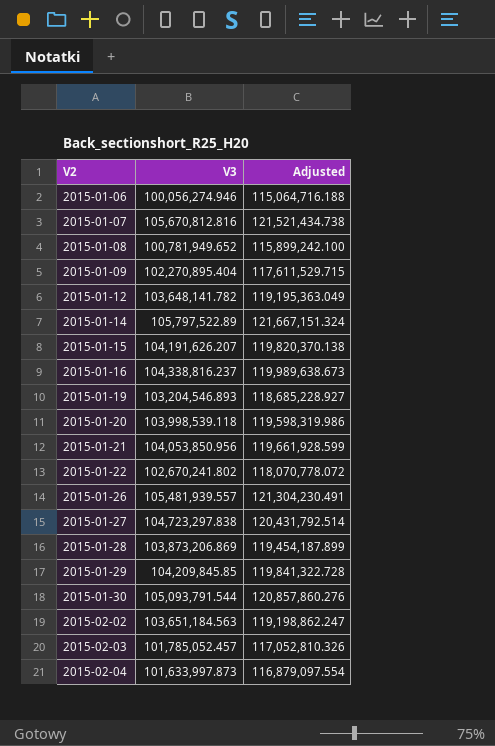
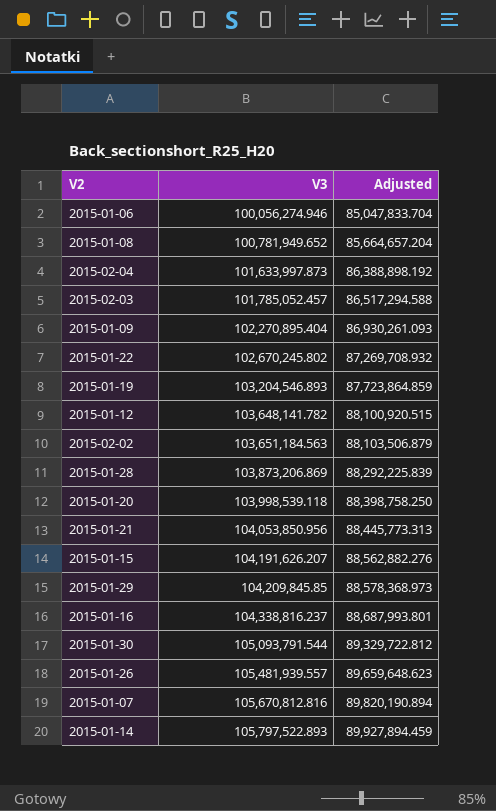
row order: V2 ascending -> V3 ascending
column Adjusted | formula: [V3] * 1.15 -> [V3] * 0.85
row 2015-01-27: 104,723,297.838 | 120,431,792.514 -> none
2015-01-22 | V3: 102,670,241.802 -> 102,670,245.802
2015-01-14 | V3: 105,797,522.89 -> 105,797,522.893

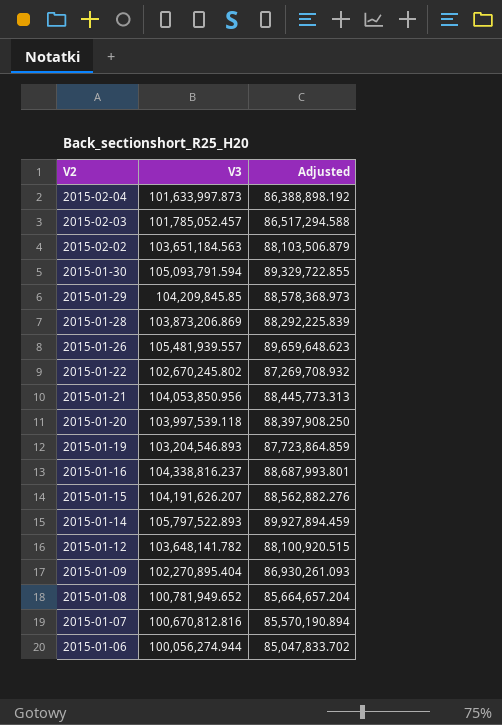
row order: V3 ascending -> V2 descending
2015-01-30 | V3: 105,093,791.544 -> 105,093,791.594
2015-01-30 | Adjusted: 89,329,722.812 -> 89,329,722.855
2015-01-20 | V3: 103,998,539.118 -> 103,997,539.118
2015-01-20 | Adjusted: 88,398,758.250 -> 88,397,908.250
2015-01-07 | V3: 105,670,812.816 -> 100,670,812.816
2015-01-07 | Adjusted: 89,820,190.894 -> 85,570,190.894
2015-01-06 | V3: 100,056,274.946 -> 100,056,274.944
2015-01-06 | Adjusted: 85,047,833.704 -> 85,047,833.702

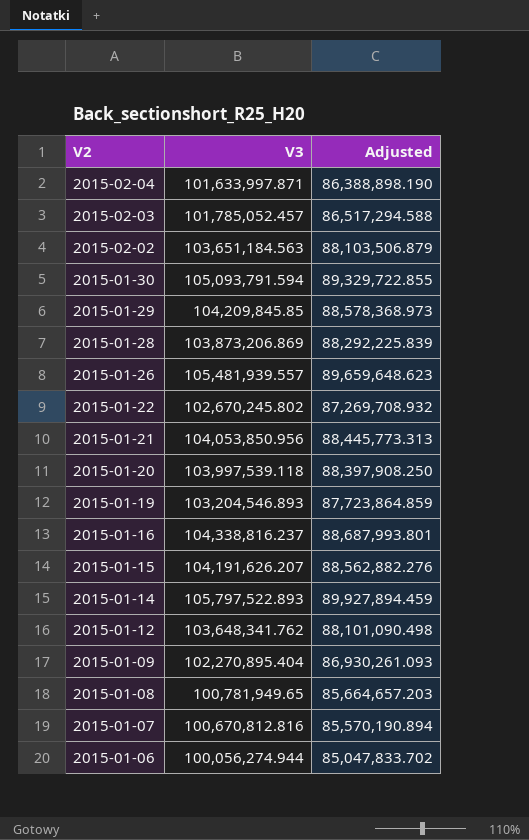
2015-02-04 | V3: 101,633,997.873 -> 101,633,997.871
2015-02-04 | Adjusted: 86,388,898.192 -> 86,388,898.190
2015-01-12 | V3: 103,648,141.782 -> 103,648,341.762
2015-01-12 | Adjusted: 88,100,920.515 -> 88,101,090.498
2015-01-08 | V3: 100,781,949.652 -> 100,781,949.65
2015-01-08 | Adjusted: 85,664,657.204 -> 85,664,657.203

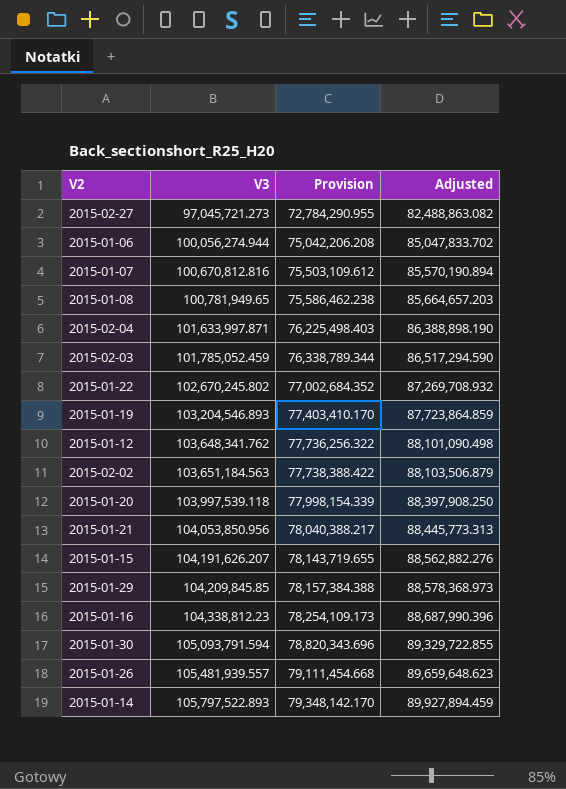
row order: V2 descending -> V3 ascending
column Provision | formula: none -> [V3] * 0.75
row 2015-01-28: 103,873,206.869 | 88,292,225.839 -> none
row 2015-01-09: 102,270,895.404 | 86,930,261.093 -> none
row 2015-02-27: none -> 97,045,721.273 | 72,784,290.955 | 82,488,863.082
2015-02-03 | V3: 101,785,052.457 -> 101,785,052.459
2015-02-03 | Adjusted: 86,517,294.588 -> 86,517,294.590
2015-01-16 | V3: 104,338,816.237 -> 104,338,812.23
2015-01-16 | Adjusted: 88,687,993.801 -> 88,687,990.396

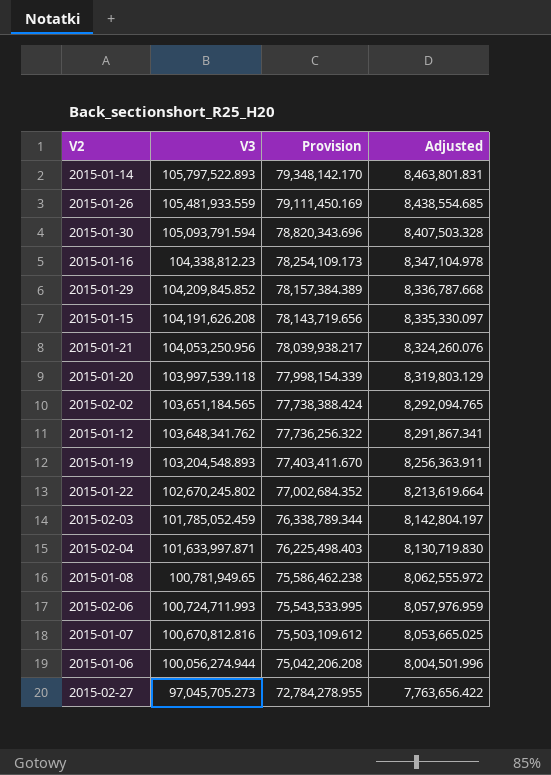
row order: V3 ascending -> V3 descending
column Adjusted | formula: [V3] * 0.85 -> [V3] * 0.08
2015-01-26 | V3: 105,481,939.557 -> 105,481,933.559
2015-01-26 | Provision: 79,111,454.668 -> 79,111,450.169
2015-01-29 | V3: 104,209,845.85 -> 104,209,845.852
2015-01-29 | Provision: 78,157,384.388 -> 78,157,384.389
2015-01-15 | V3: 104,191,626.207 -> 104,191,626.208
2015-01-15 | Provision: 78,143,719.655 -> 78,143,719.656
2015-01-21 | V3: 104,053,850.956 -> 104,053,250.956
2015-01-21 | Provision: 78,040,388.217 -> 78,039,938.217
2015-02-02 | V3: 103,651,184.563 -> 103,651,184.565
2015-02-02 | Provision: 77,738,388.422 -> 77,738,388.424
2015-01-19 | V3: 103,204,546.893 -> 103,204,548.893
2015-01-19 | Provision: 77,403,410.170 -> 77,403,411.670
row 2015-02-06: none -> 100,724,711.993 | 75,543,533.995 | 8,057,976.959
2015-02-27 | V3: 97,045,721.273 -> 97,045,705.273
2015-02-27 | Provision: 72,784,290.955 -> 72,784,278.955

